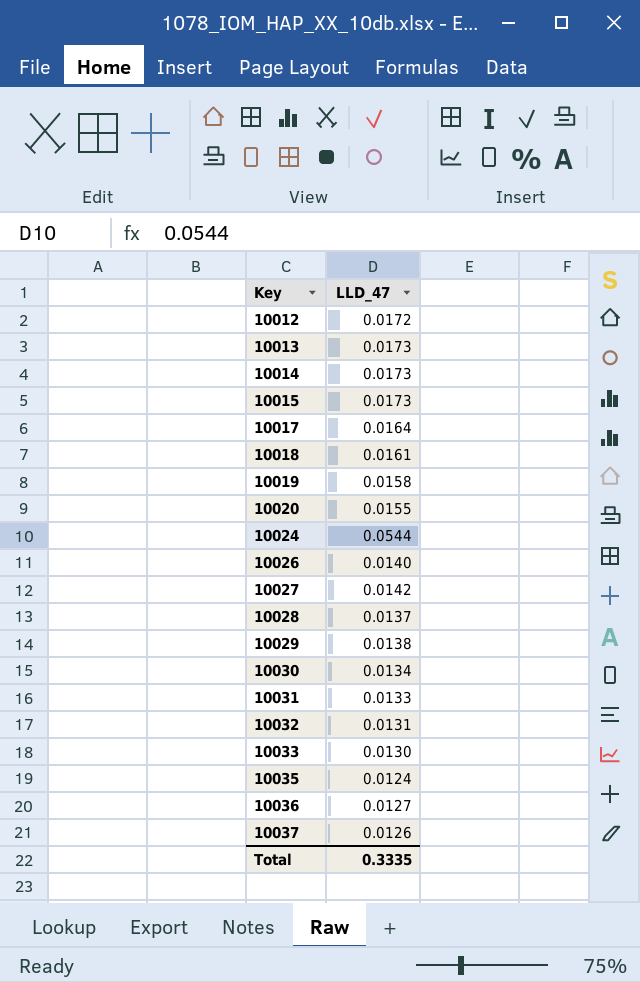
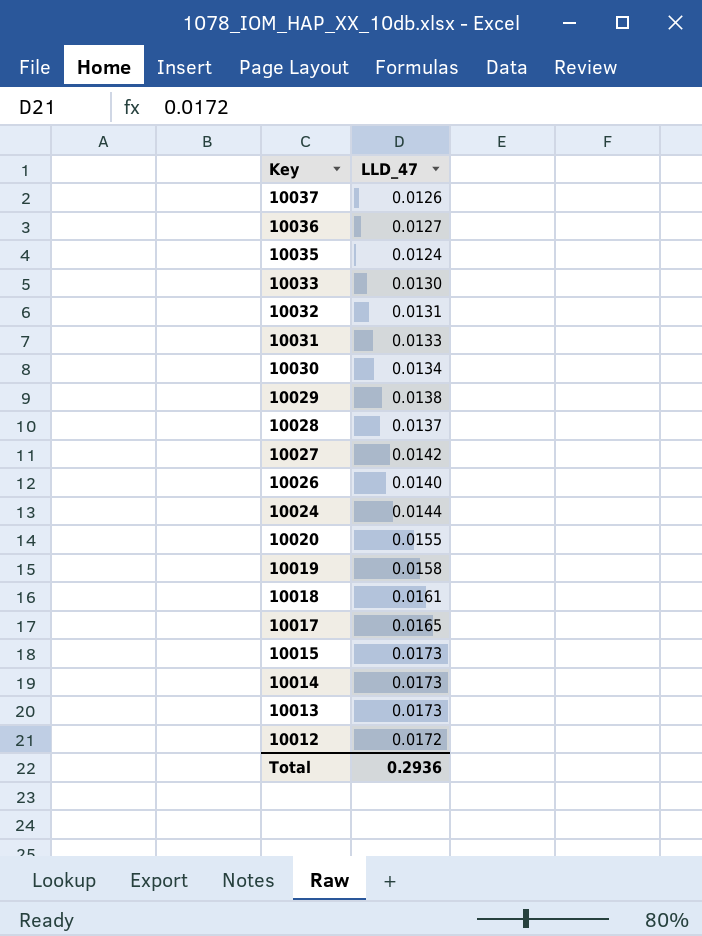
row order: Key ascending -> Key descending
10024 | LLD_47: 0.0544 -> 0.0144
10017 | LLD_47: 0.0164 -> 0.0165
Total | LLD_47: 0.3335 -> 0.2936

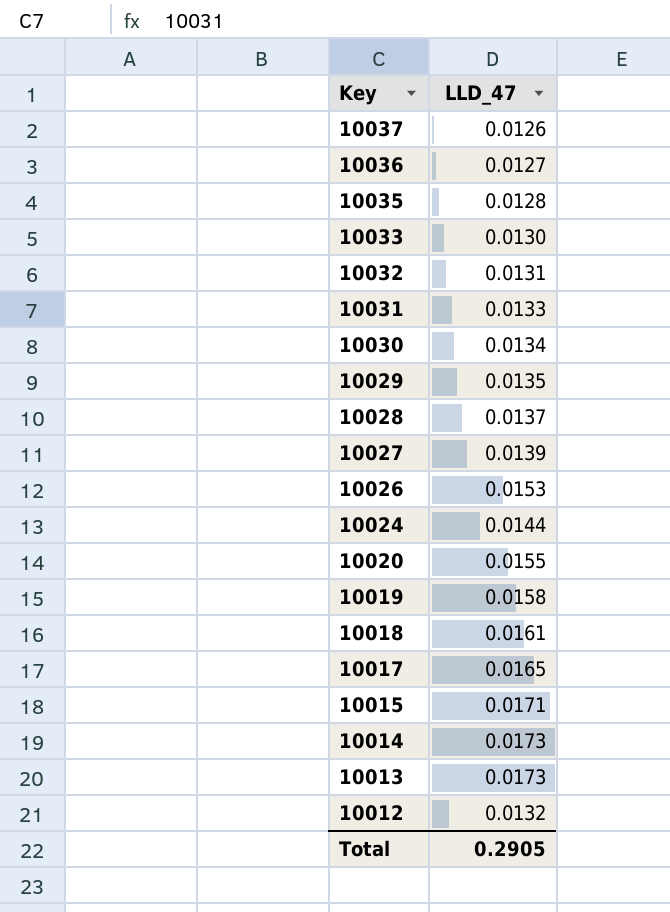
10035 | LLD_47: 0.0124 -> 0.0128
10029 | LLD_47: 0.0138 -> 0.0135
10027 | LLD_47: 0.0142 -> 0.0139
10026 | LLD_47: 0.0140 -> 0.0153
10015 | LLD_47: 0.0173 -> 0.0171
10012 | LLD_47: 0.0172 -> 0.0132
Total | LLD_47: 0.2936 -> 0.2905

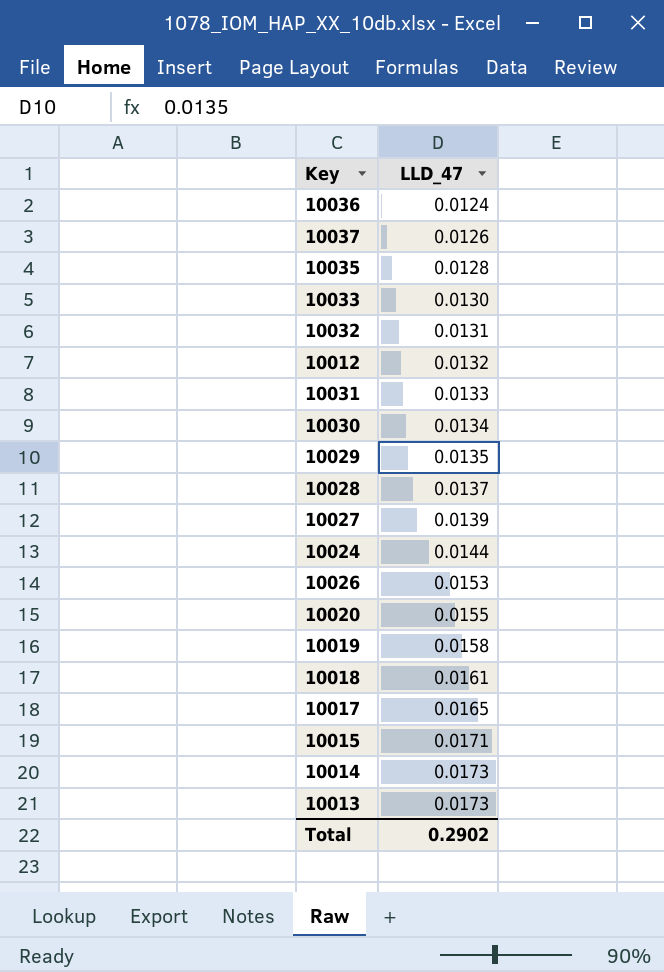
row order: Key descending -> LLD_47 ascending
10036 | LLD_47: 0.0127 -> 0.0124
Total | LLD_47: 0.2905 -> 0.2902

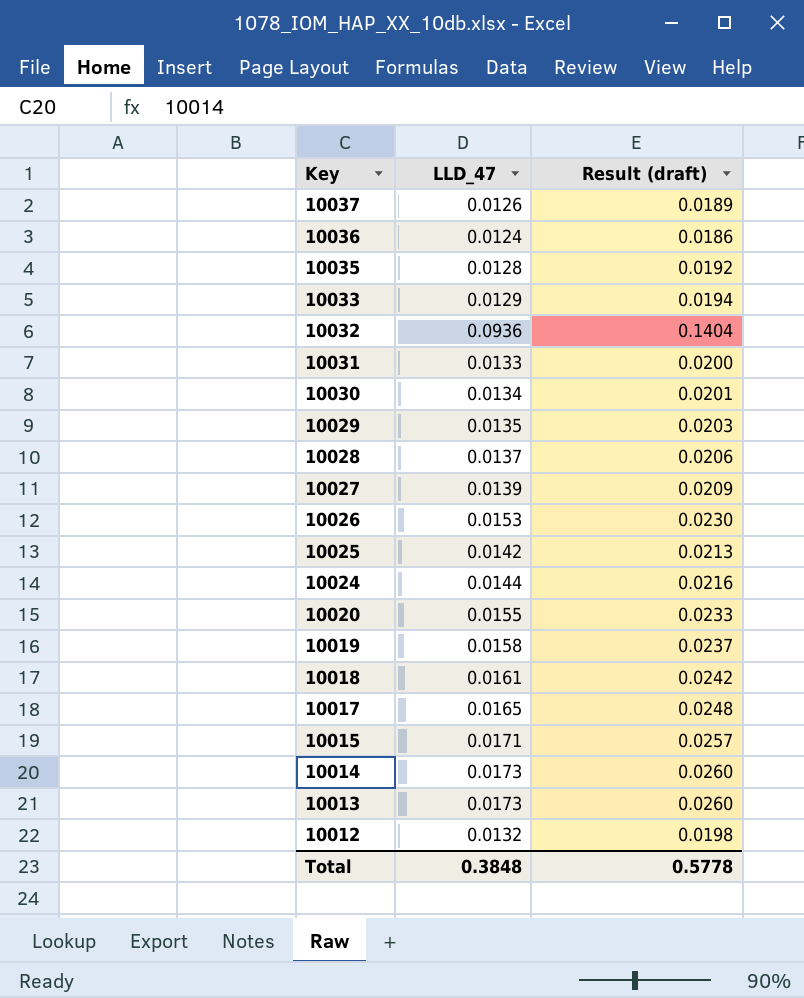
row order: LLD_47 ascending -> Key descending
column Result (draft) | formula: none -> [LLD_47] * 1.5
10033 | LLD_47: 0.0130 -> 0.0129
10032 | LLD_47: 0.0131 -> 0.0936
row 10025: none -> 0.0142 | 0.0213
Total | LLD_47: 0.2902 -> 0.3848

